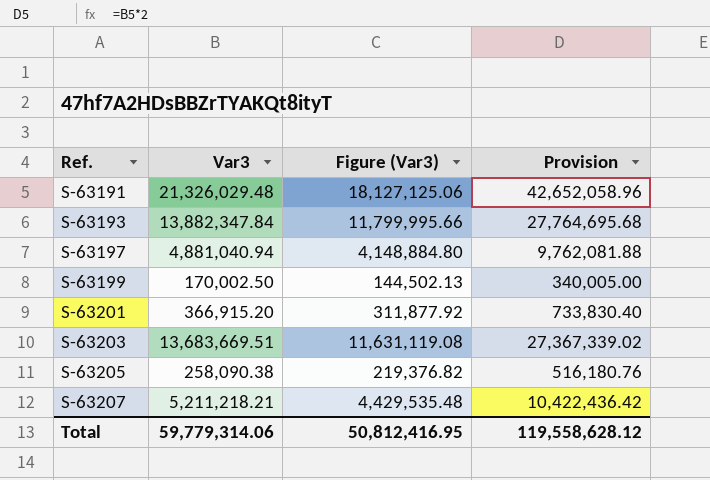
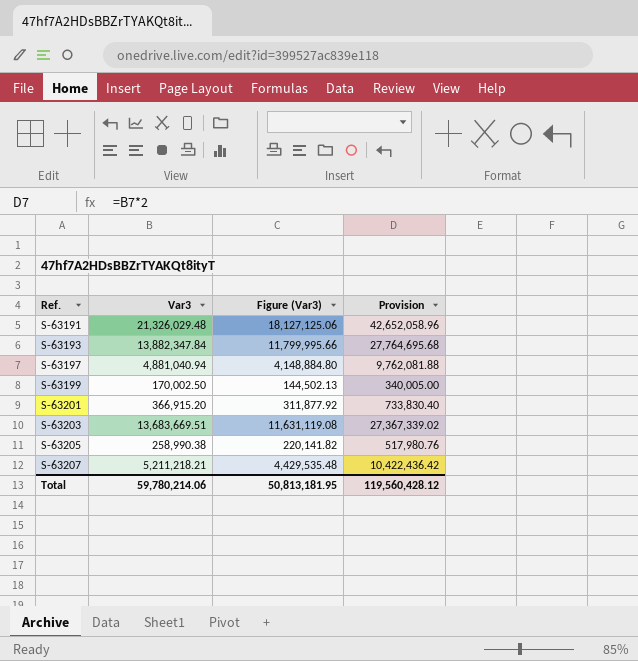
S-63205 | Var3: 258,090.38 -> 258,990.38
S-63205 | Figure (Var3): 219,376.82 -> 220,141.82
S-63205 | Provision: 516,180.76 -> 517,980.76
Total | Var3: 59,779,314.06 -> 59,780,214.06
Total | Figure (Var3): 50,812,416.95 -> 50,813,181.95
Total | Provision: 119,558,628.12 -> 119,560,428.12

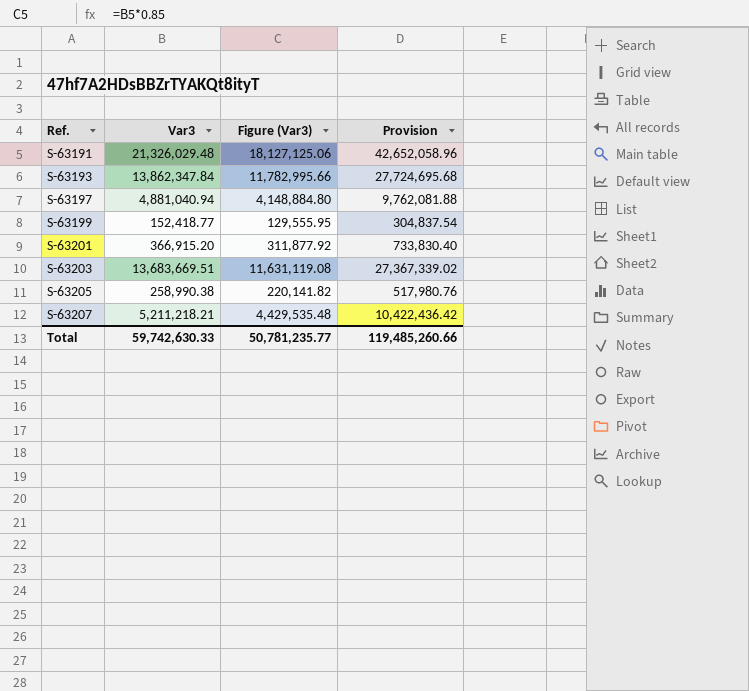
S-63193 | Var3: 13,882,347.84 -> 13,862,347.84
S-63193 | Figure (Var3): 11,799,995.66 -> 11,782,995.66
S-63193 | Provision: 27,764,695.68 -> 27,724,695.68
S-63199 | Var3: 170,002.50 -> 152,418.77
S-63199 | Figure (Var3): 144,502.13 -> 129,555.95
S-63199 | Provision: 340,005.00 -> 304,837.54
Total | Var3: 59,780,214.06 -> 59,742,630.33
Total | Figure (Var3): 50,813,181.95 -> 50,781,235.77
Total | Provision: 119,560,428.12 -> 119,485,260.66

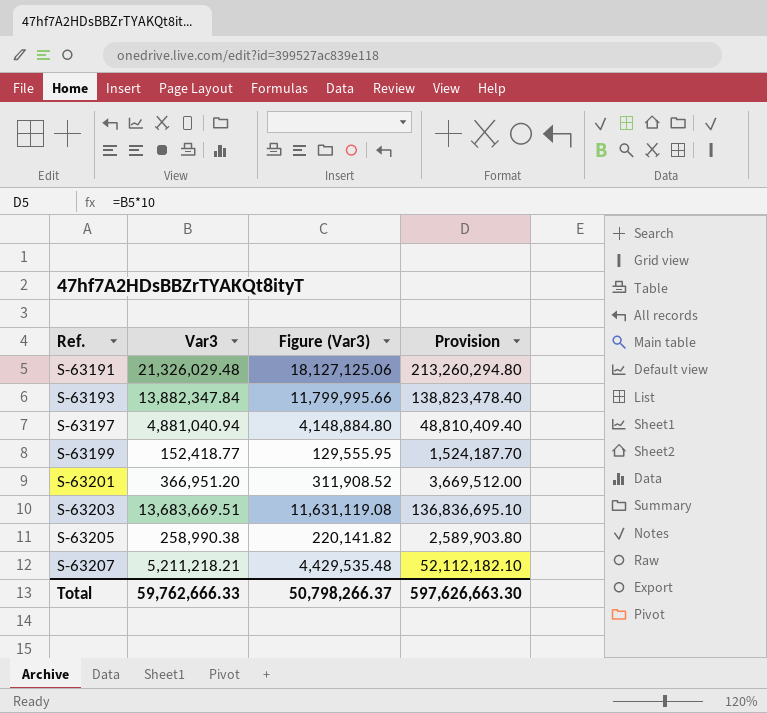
column Provision | formula: [Var3] * 2 -> [Var3] * 10
S-63193 | Var3: 13,862,347.84 -> 13,882,347.84
S-63193 | Figure (Var3): 11,782,995.66 -> 11,799,995.66
S-63201 | Var3: 366,915.20 -> 366,951.20
S-63201 | Figure (Var3): 311,877.92 -> 311,908.52
Total | Var3: 59,742,630.33 -> 59,762,666.33
Total | Figure (Var3): 50,781,235.77 -> 50,798,266.37
Total | Provision: 119,485,260.66 -> 597,626,663.30

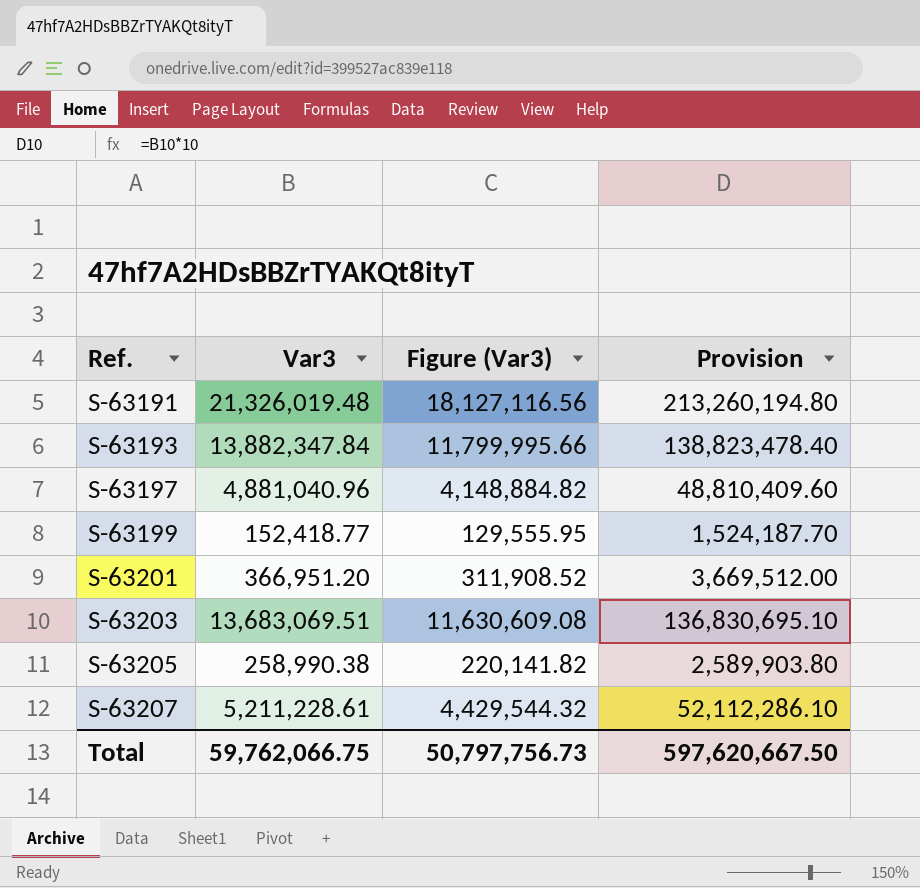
S-63191 | Var3: 21,326,029.48 -> 21,326,019.48
S-63191 | Figure (Var3): 18,127,125.06 -> 18,127,116.56
S-63191 | Provision: 213,260,294.80 -> 213,260,194.80
S-63197 | Var3: 4,881,040.94 -> 4,881,040.96
S-63197 | Figure (Var3): 4,148,884.80 -> 4,148,884.82
S-63197 | Provision: 48,810,409.40 -> 48,810,409.60
S-63203 | Var3: 13,683,669.51 -> 13,683,069.51
S-63203 | Figure (Var3): 11,631,119.08 -> 11,630,609.08
S-63203 | Provision: 136,836,695.10 -> 136,830,695.10
S-63207 | Var3: 5,211,218.21 -> 5,211,228.61
S-63207 | Figure (Var3): 4,429,535.48 -> 4,429,544.32
S-63207 | Provision: 52,112,182.10 -> 52,112,286.10
Total | Var3: 59,762,666.33 -> 59,762,066.75
Total | Figure (Var3): 50,798,266.37 -> 50,797,756.73
Total | Provision: 597,626,663.30 -> 597,620,667.50

